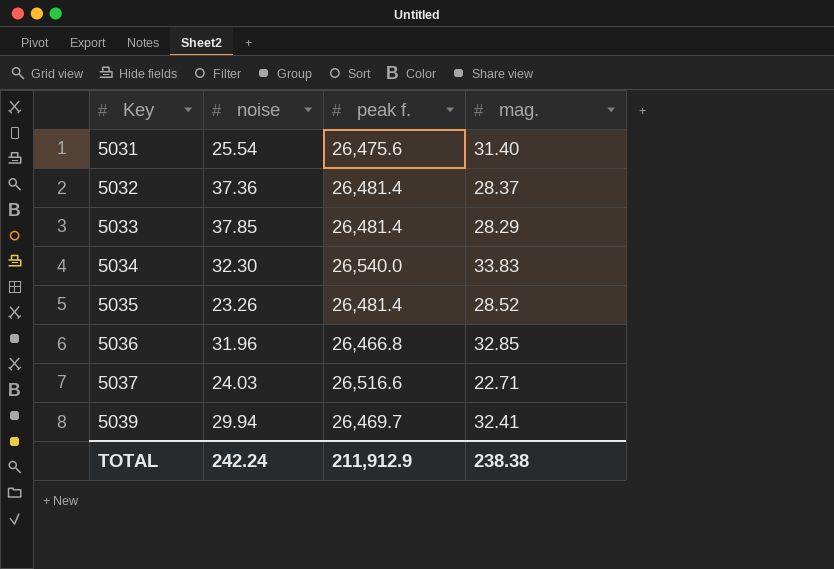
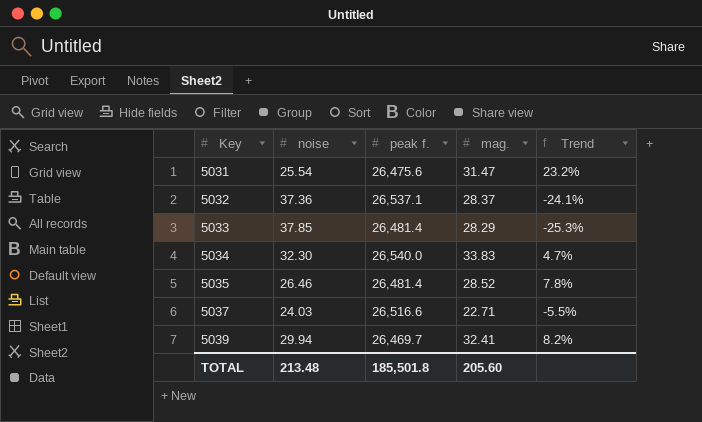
column Trend | formula: none -> ([mag.] - [noise]) / [noise]
row 5036: 31.96 | 26,466.8 | 32.85 -> none
5031 | mag.: 31.40 -> 31.47
5032 | peak f.: 26,481.4 -> 26,537.1
5035 | noise: 23.26 -> 26.46
TOTAL | noise: 242.24 -> 213.48
TOTAL | peak f.: 211,912.9 -> 185,501.8
TOTAL | mag.: 238.38 -> 205.60

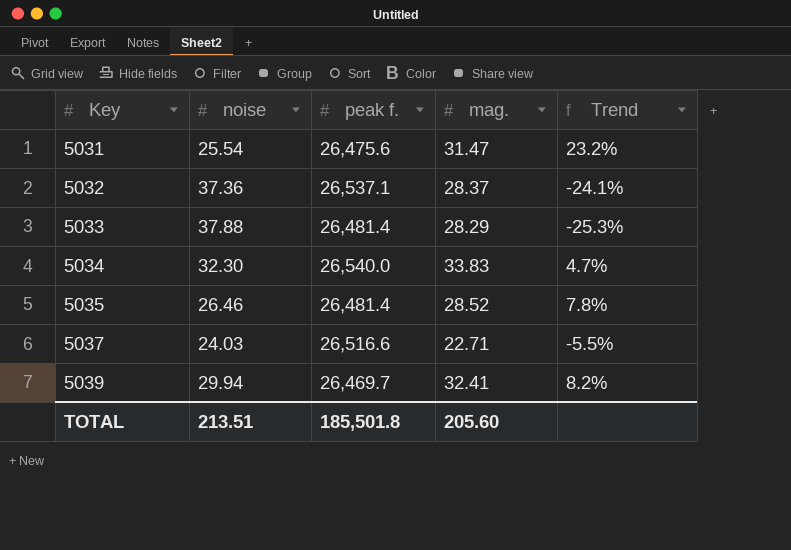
5033 | noise: 37.85 -> 37.88
TOTAL | noise: 213.48 -> 213.51

